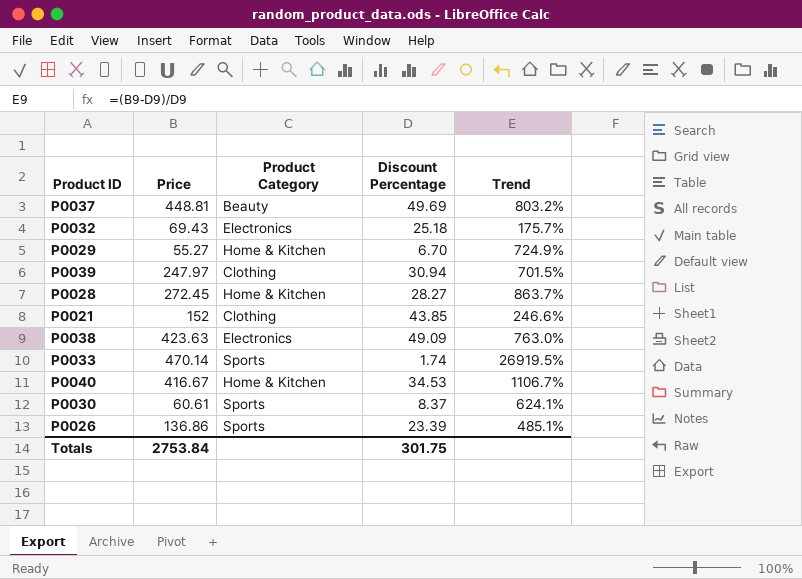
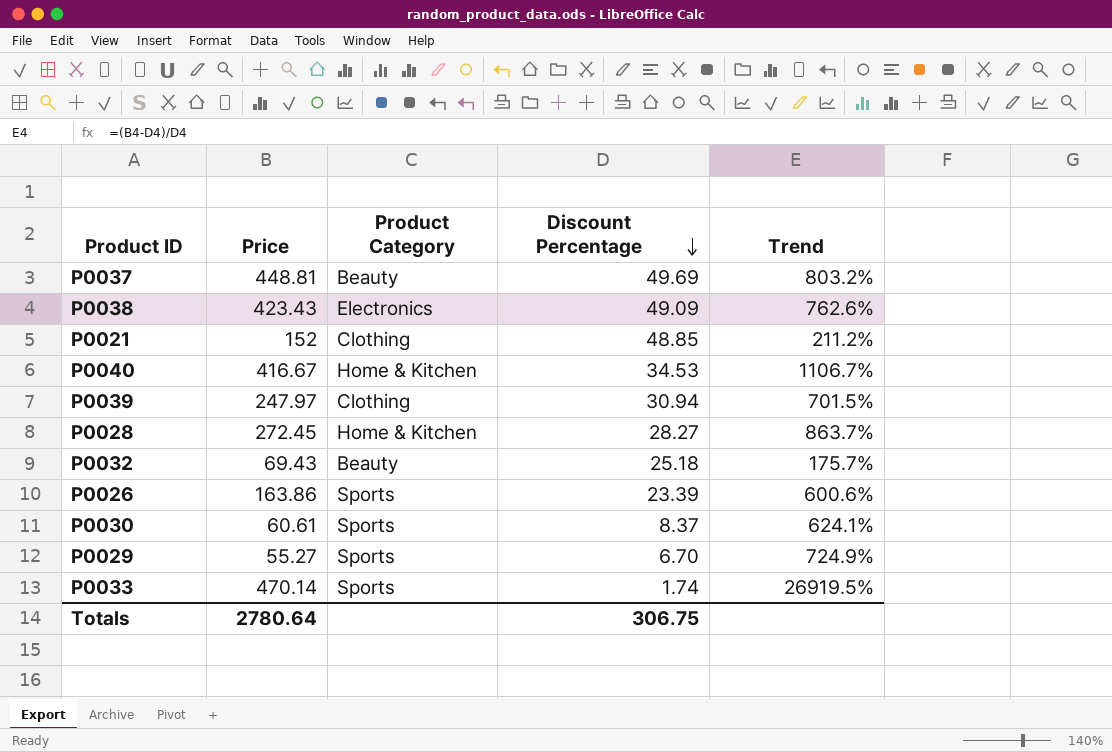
row order: none -> Discount Percentage descending
P0038 | Price: 423.63 -> 423.43
P0038 | Trend: 763.0% -> 762.6%
P0021 | Discount Percentage: 43.85 -> 48.85
P0021 | Trend: 246.6% -> 211.2%
P0032 | Product Category: Electronics -> Beauty
P0026 | Price: 136.86 -> 163.86
P0026 | Trend: 485.1% -> 600.6%
P0029 | Product Category: Home & Kitchen -> Sports
Totals | Price: 2753.84 -> 2780.64
Totals | Discount Percentage: 301.75 -> 306.75

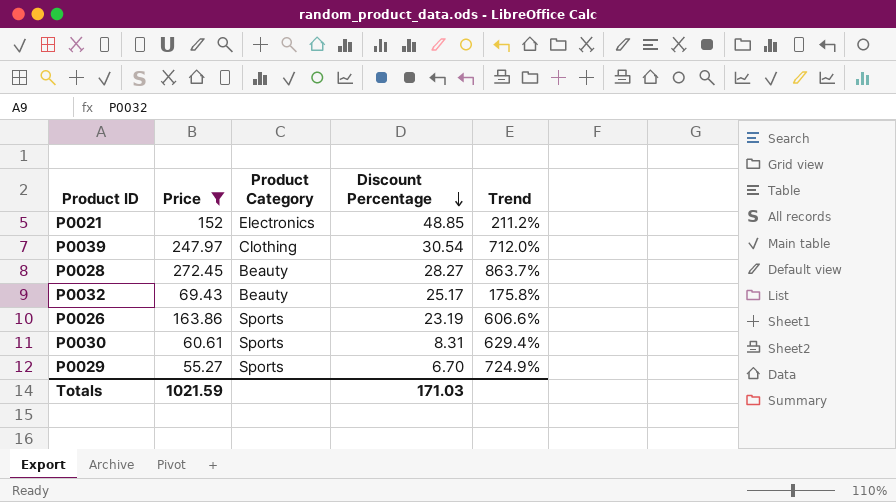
filter: none -> Price <= 272.45
P0021 | Product Category: Clothing -> Electronics
P0039 | Discount Percentage: 30.94 -> 30.54
P0039 | Trend: 701.5% -> 712.0%
P0028 | Product Category: Home & Kitchen -> Beauty
P0032 | Discount Percentage: 25.18 -> 25.17
P0032 | Trend: 175.7% -> 175.8%
P0026 | Discount Percentage: 23.39 -> 23.19
P0026 | Trend: 600.6% -> 606.6%
P0030 | Discount Percentage: 8.37 -> 8.31
P0030 | Trend: 624.1% -> 629.4%
Totals | Price: 2780.64 -> 1021.59
Totals | Discount Percentage: 306.75 -> 171.03

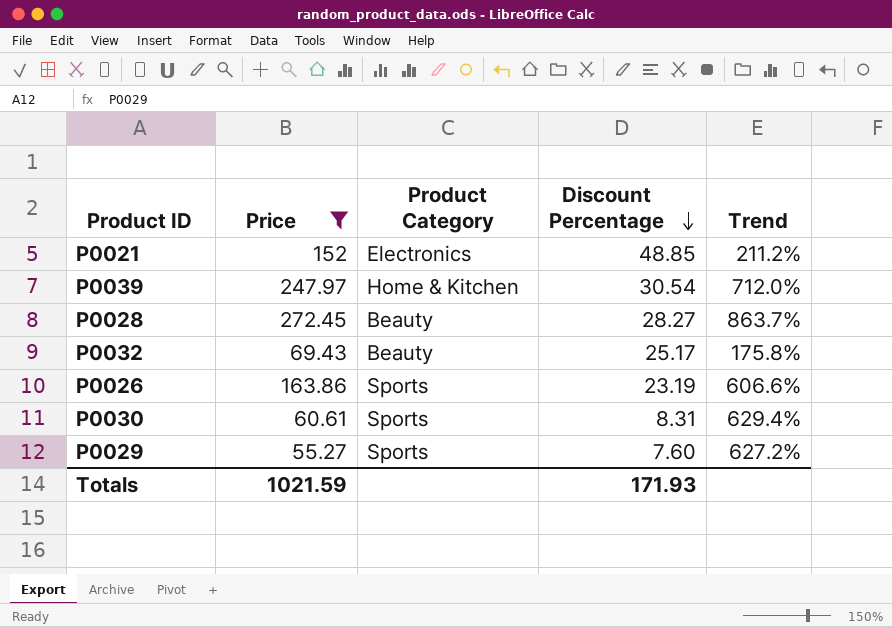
P0039 | Product Category: Clothing -> Home & Kitchen
P0029 | Discount Percentage: 6.70 -> 7.60
P0029 | Trend: 724.9% -> 627.2%
Totals | Discount Percentage: 171.03 -> 171.93

